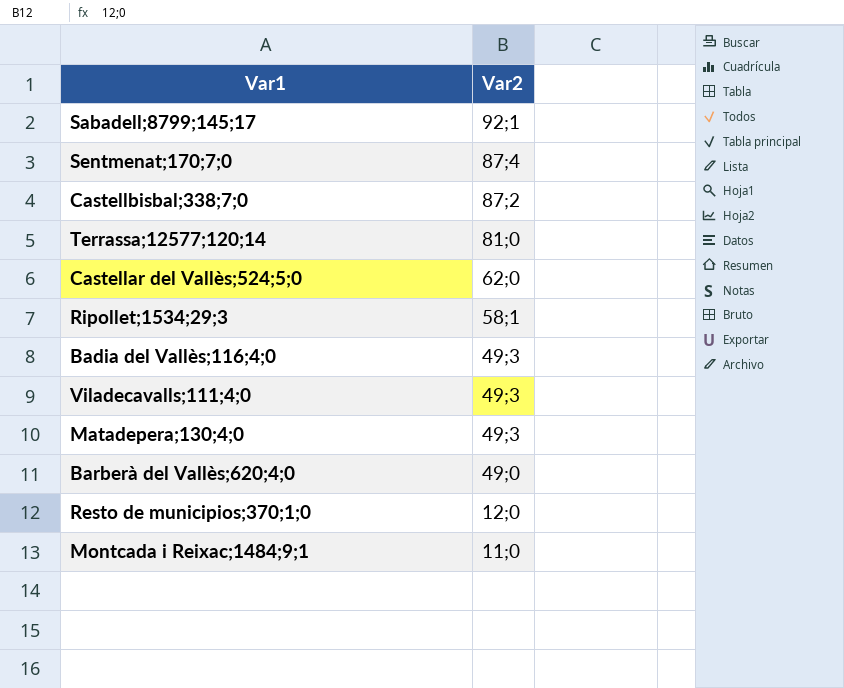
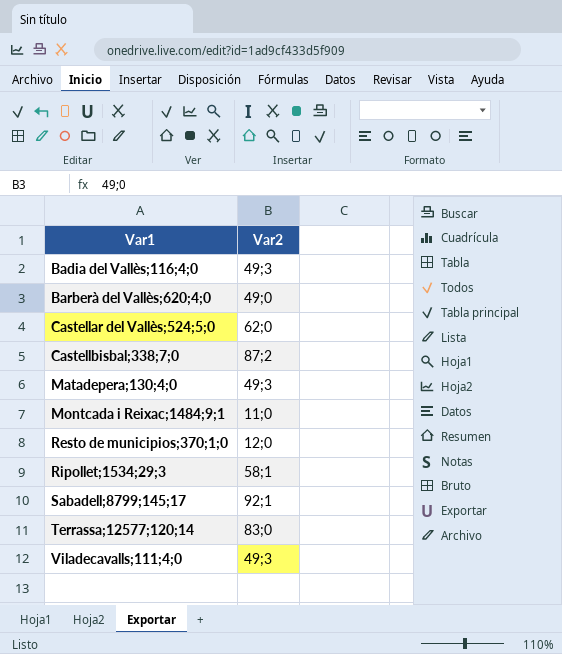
row order: Var2 descending -> Var1 ascending
row Sentmenat;170;7;0: 87;4 -> none
Terrassa;12577;120;14 | Var2: 81;0 -> 83;0

